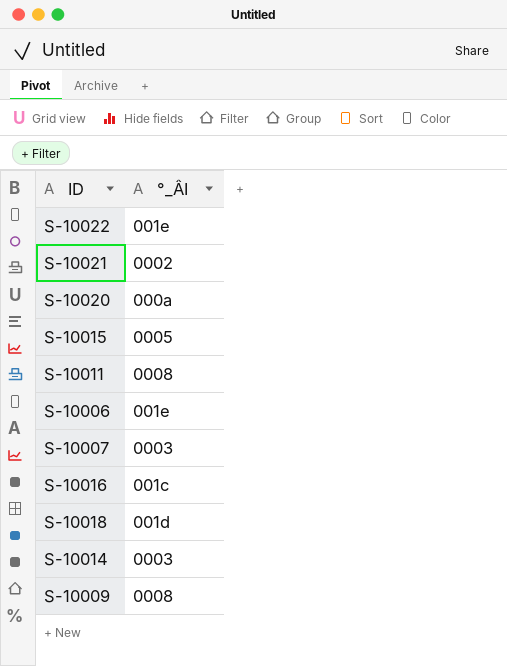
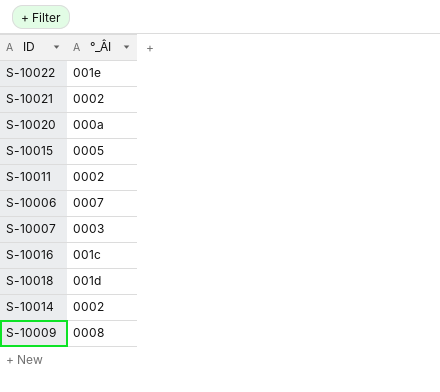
S-10011 | °_ÂI: 0008 -> 0002
S-10006 | °_ÂI: 001e -> 0007
S-10014 | °_ÂI: 0003 -> 0002

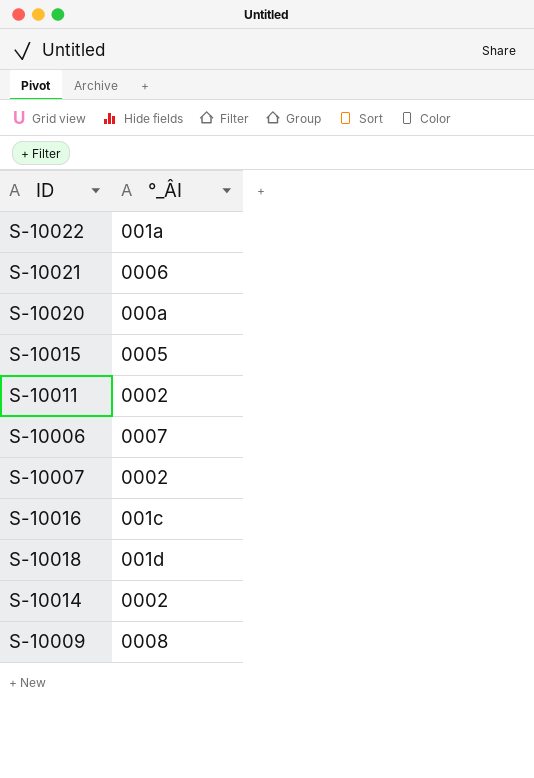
S-10022 | °_ÂI: 001e -> 001a
S-10021 | °_ÂI: 0002 -> 0006
S-10007 | °_ÂI: 0003 -> 0002

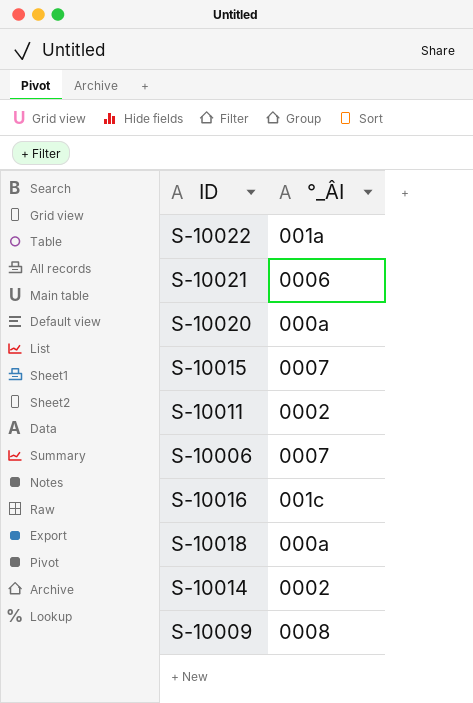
row S-10007: 0002 -> none
S-10015 | °_ÂI: 0005 -> 0007
S-10018 | °_ÂI: 001d -> 000a

